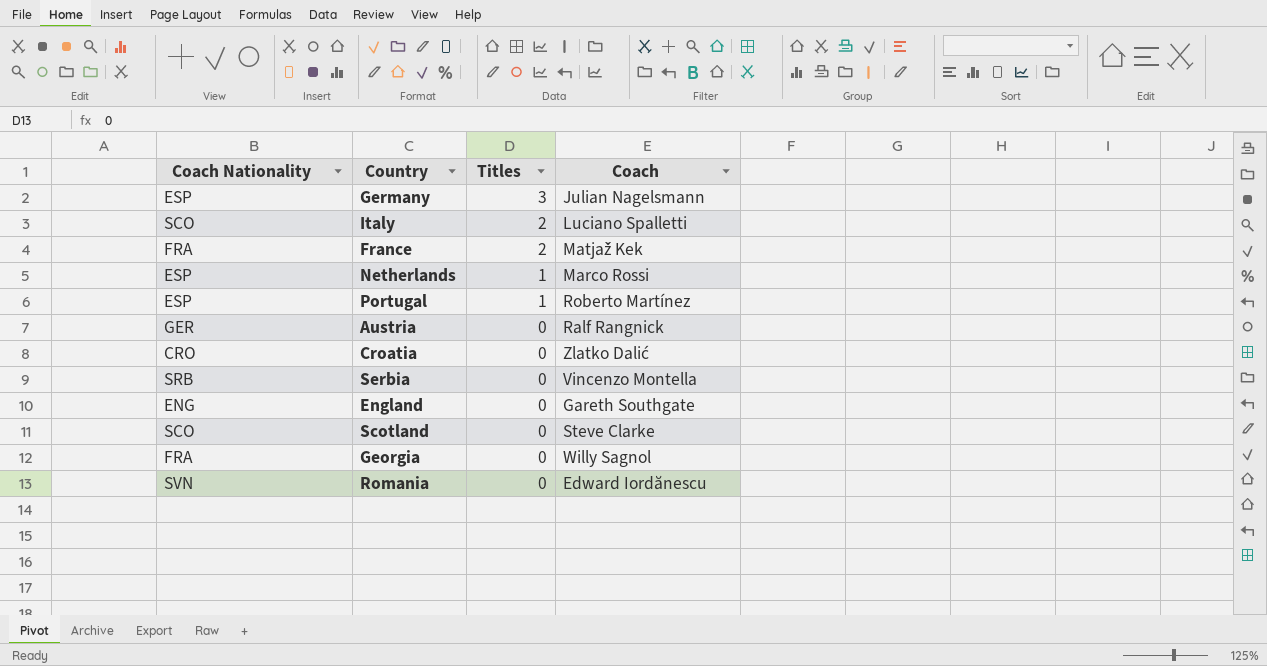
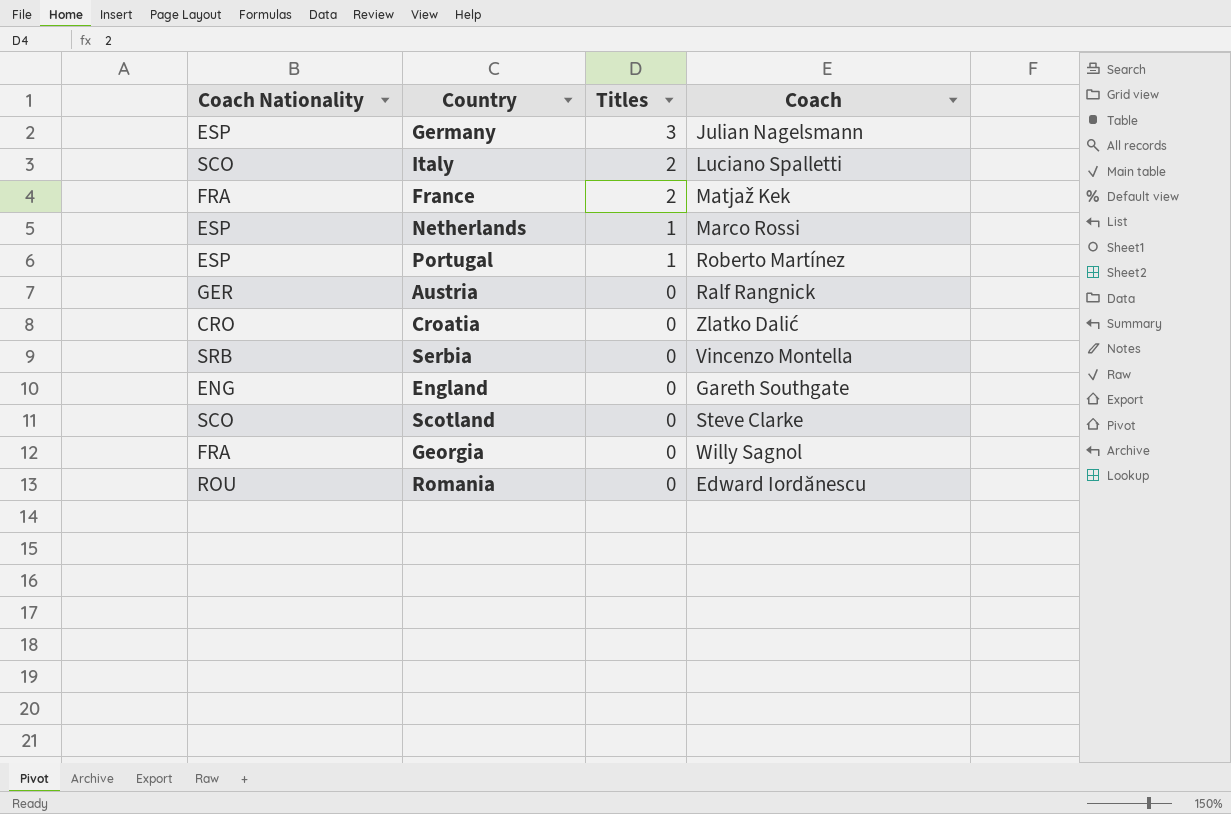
Romania | Coach Nationality: SVN -> ROU

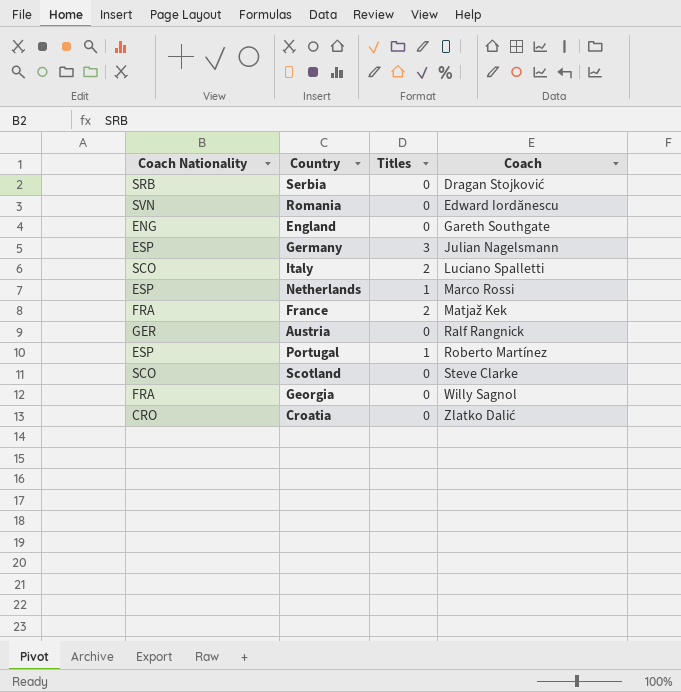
row order: Titles descending -> Coach ascending
Serbia | Coach: Vincenzo Montella -> Dragan Stojković
Romania | Coach Nationality: ROU -> SVN

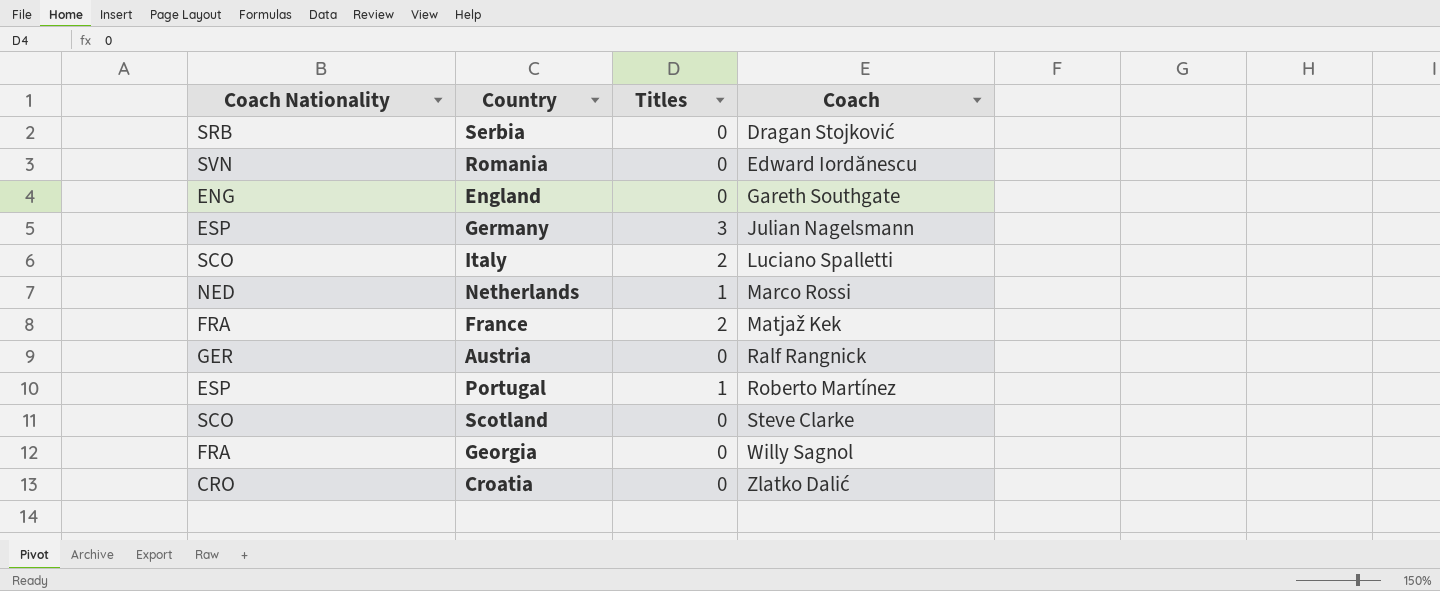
Netherlands | Coach Nationality: ESP -> NED

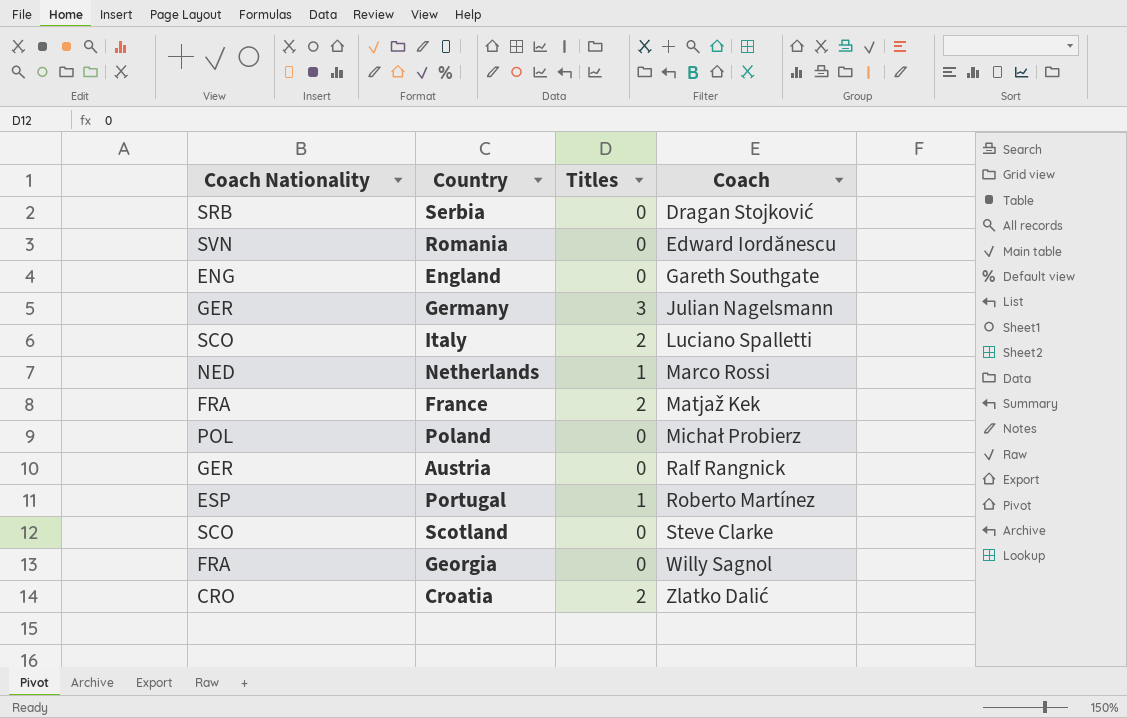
Germany | Coach Nationality: ESP -> GER
row Poland: none -> POL | 0 | Michał Probierz
Croatia | Titles: 0 -> 2

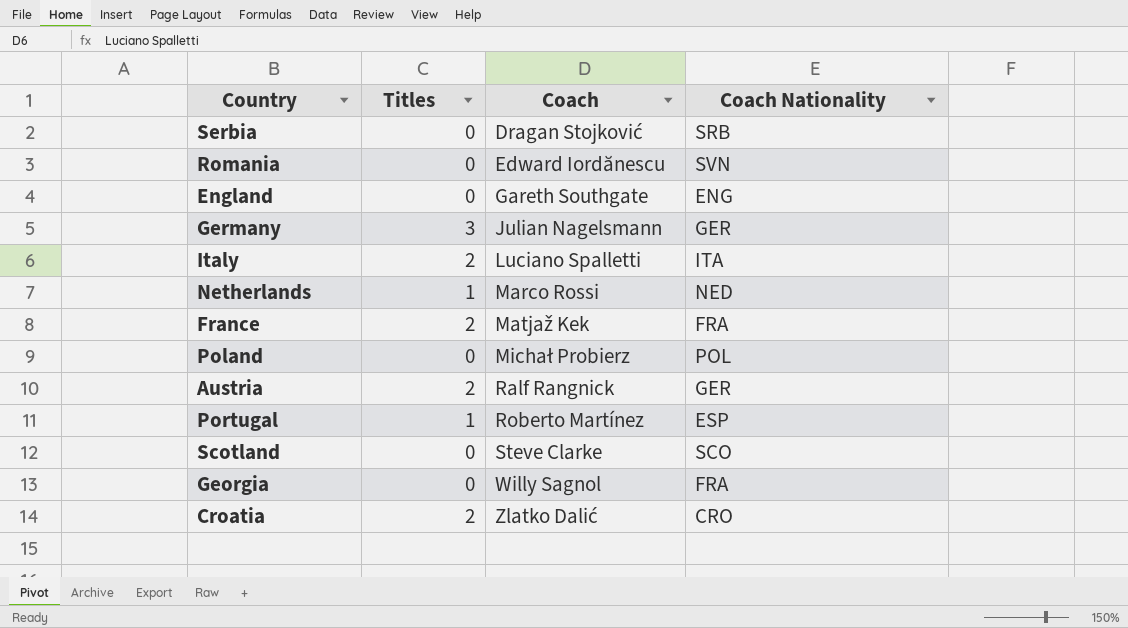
column Coach Nationality | position: 1 -> 4
Italy | Coach Nationality: SCO -> ITA
Austria | Titles: 0 -> 2

